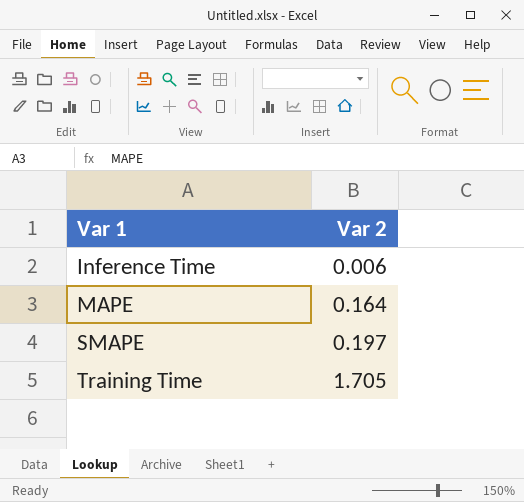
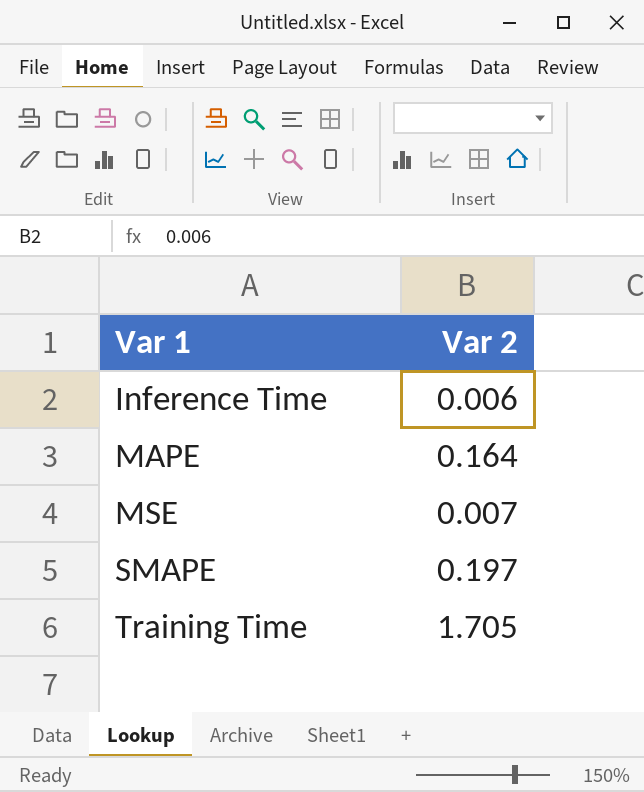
row MSE: none -> 0.007

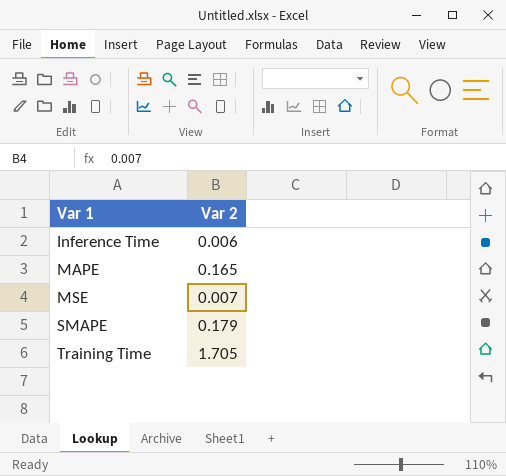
MAPE | Var 2: 0.164 -> 0.165
SMAPE | Var 2: 0.197 -> 0.179

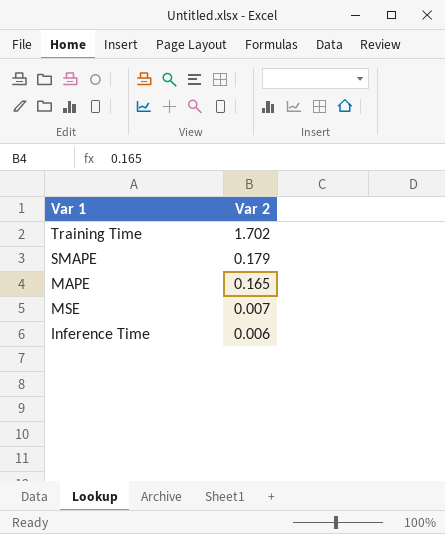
row order: Var 1 ascending -> Var 2 descending
Training Time | Var 2: 1.705 -> 1.702

